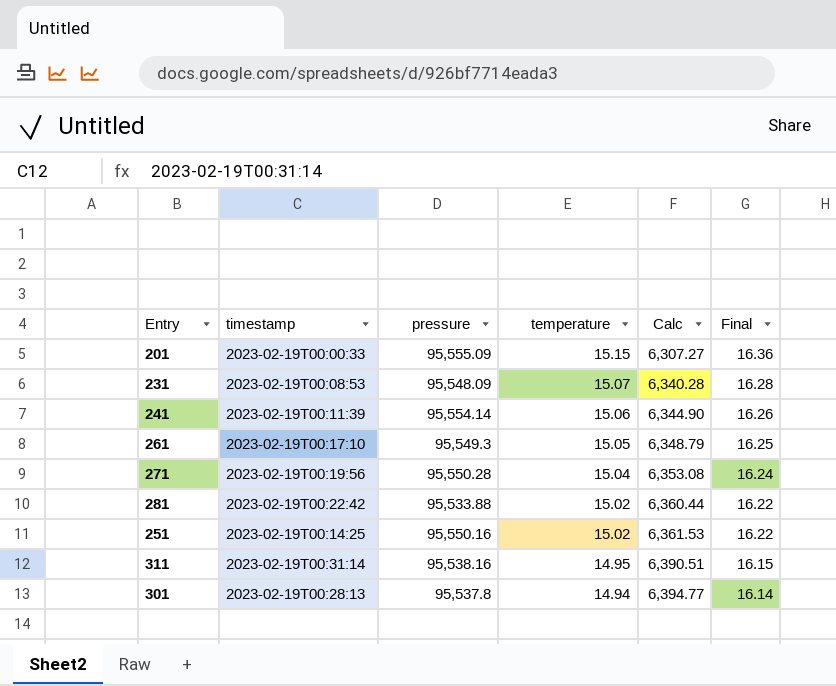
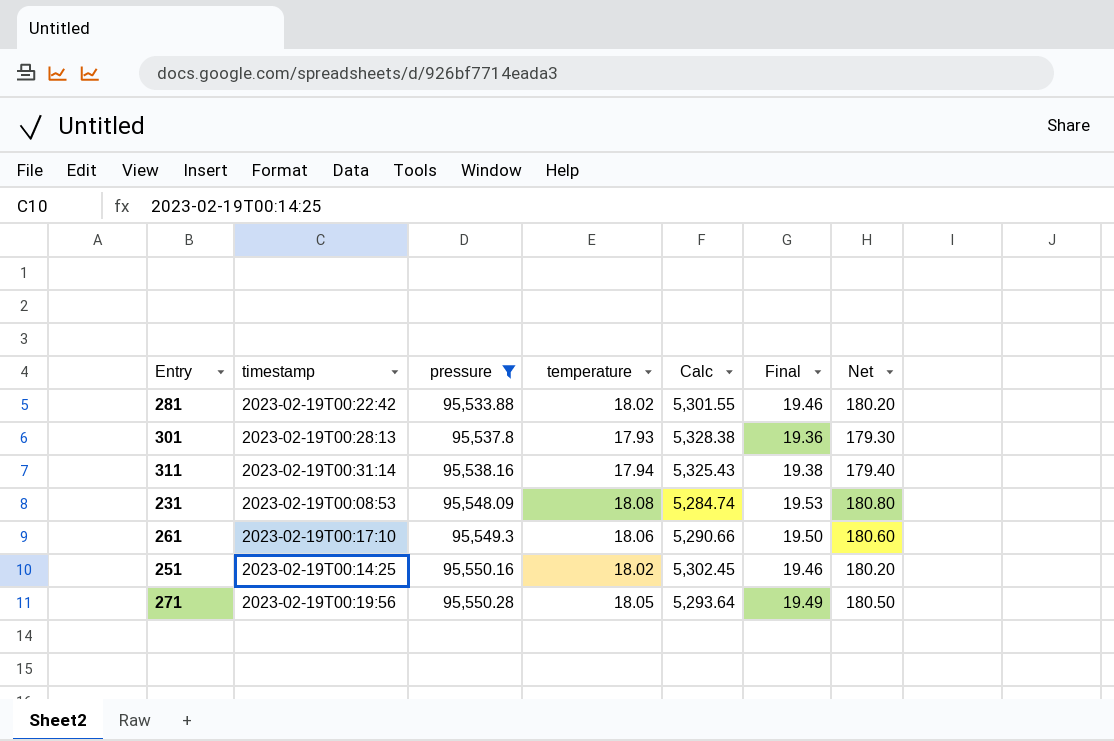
filter: none -> pressure <= 95,550.28
row order: temperature descending -> pressure ascending
column Net | formula: none -> [temperature] * 10
281 | temperature: 15.02 -> 18.02
281 | Calc: 6,360.44 -> 5,301.55
281 | Final: 16.22 -> 19.46
301 | temperature: 14.94 -> 17.93
301 | Calc: 6,394.77 -> 5,328.38
301 | Final: 16.14 -> 19.36
311 | temperature: 14.95 -> 17.94
311 | Calc: 6,390.51 -> 5,325.43
311 | Final: 16.15 -> 19.38
231 | temperature: 15.07 -> 18.08
231 | Calc: 6,340.28 -> 5,284.74
231 | Final: 16.28 -> 19.53
261 | temperature: 15.05 -> 18.06
261 | Calc: 6,348.79 -> 5,290.66
261 | Final: 16.25 -> 19.50
251 | temperature: 15.02 -> 18.02
251 | Calc: 6,361.53 -> 5,302.45
251 | Final: 16.22 -> 19.46
271 | temperature: 15.04 -> 18.05
271 | Calc: 6,353.08 -> 5,293.64
271 | Final: 16.24 -> 19.49

